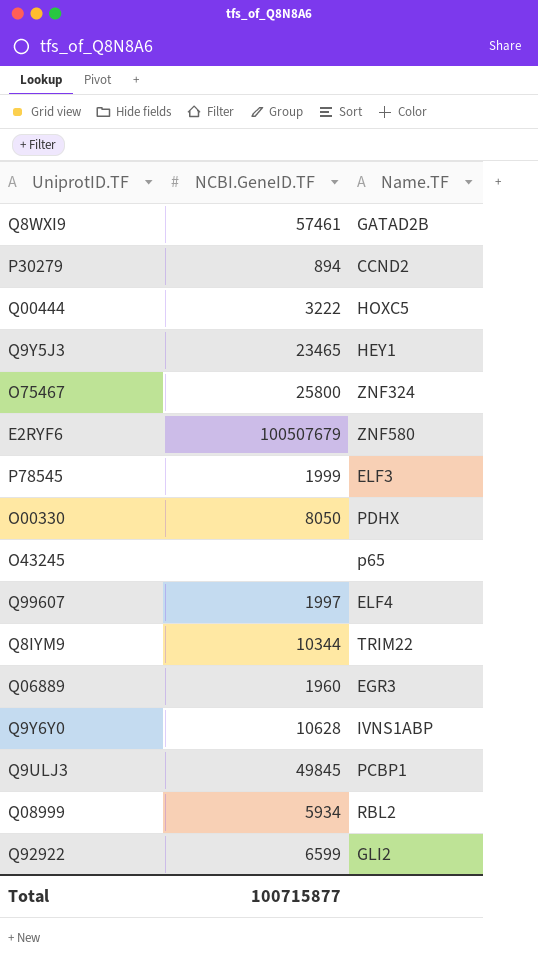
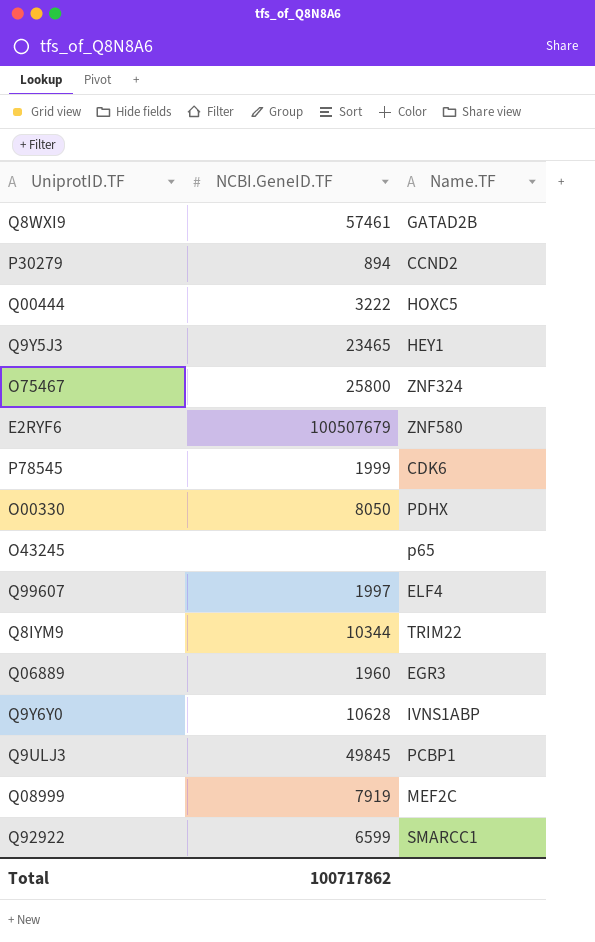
P78545 | Name.TF: ELF3 -> CDK6
Q08999 | NCBI.GeneID.TF: 5934 -> 7919
Q08999 | Name.TF: RBL2 -> MEF2C
Q92922 | Name.TF: GLI2 -> SMARCC1
Total | NCBI.GeneID.TF: 100715877 -> 100717862

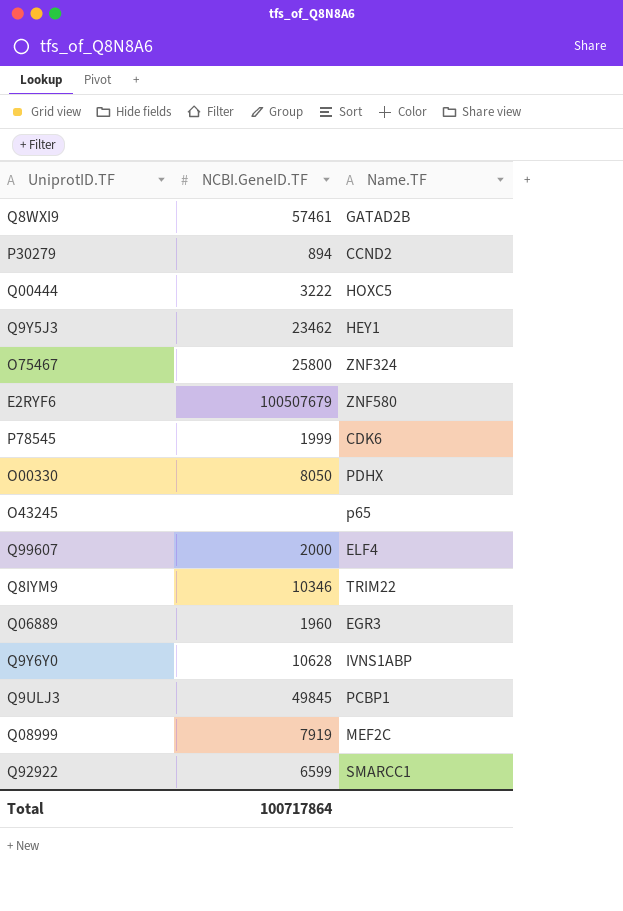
Q9Y5J3 | NCBI.GeneID.TF: 23465 -> 23462
Q99607 | NCBI.GeneID.TF: 1997 -> 2000
Q8IYM9 | NCBI.GeneID.TF: 10344 -> 10346
Total | NCBI.GeneID.TF: 100717862 -> 100717864

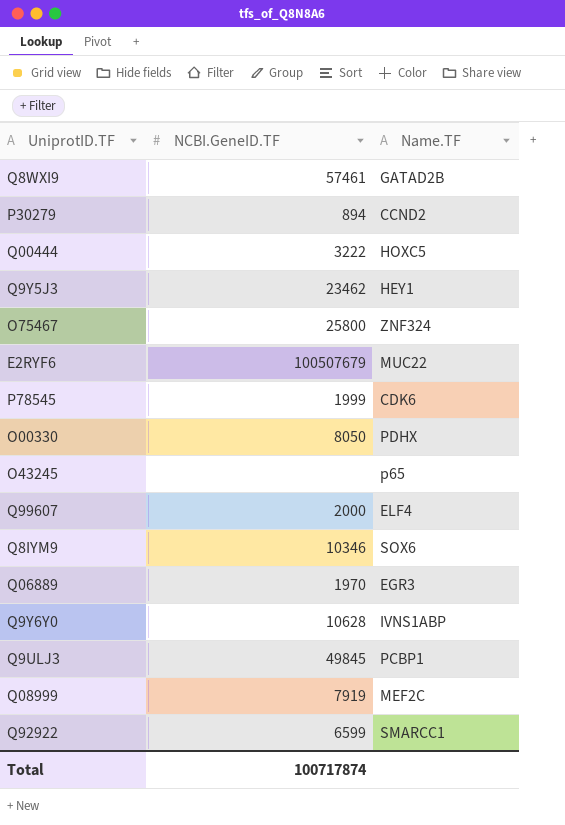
E2RYF6 | Name.TF: ZNF580 -> MUC22
Q8IYM9 | Name.TF: TRIM22 -> SOX6
Q06889 | NCBI.GeneID.TF: 1960 -> 1970
Total | NCBI.GeneID.TF: 100717864 -> 100717874

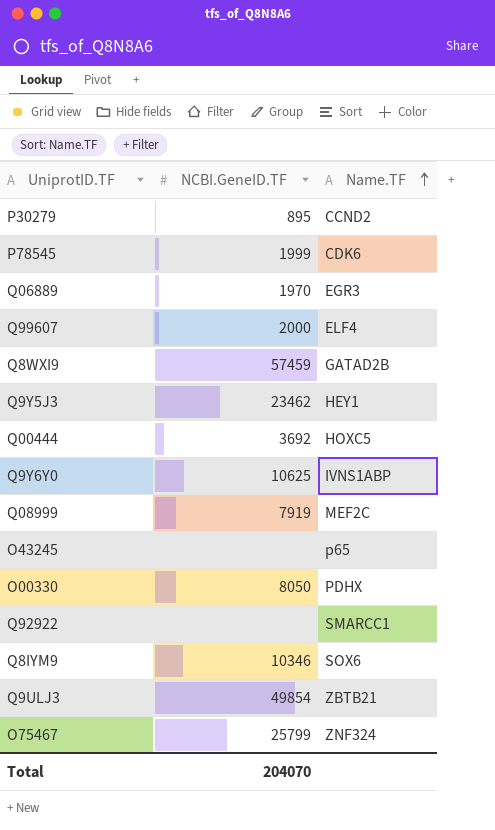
row order: none -> Name.TF ascending
row E2RYF6: 100507679 | MUC22 -> none
P30279 | NCBI.GeneID.TF: 894 -> 895
Q8WXI9 | NCBI.GeneID.TF: 57461 -> 57459
Q00444 | NCBI.GeneID.TF: 3222 -> 3692
Q9Y6Y0 | NCBI.GeneID.TF: 10628 -> 10625
Q92922 | NCBI.GeneID.TF: 6599 -> none
Q9ULJ3 | NCBI.GeneID.TF: 49845 -> 49854
Q9ULJ3 | Name.TF: PCBP1 -> ZBTB21
O75467 | NCBI.GeneID.TF: 25800 -> 25799
Total | NCBI.GeneID.TF: 100717874 -> 204070

